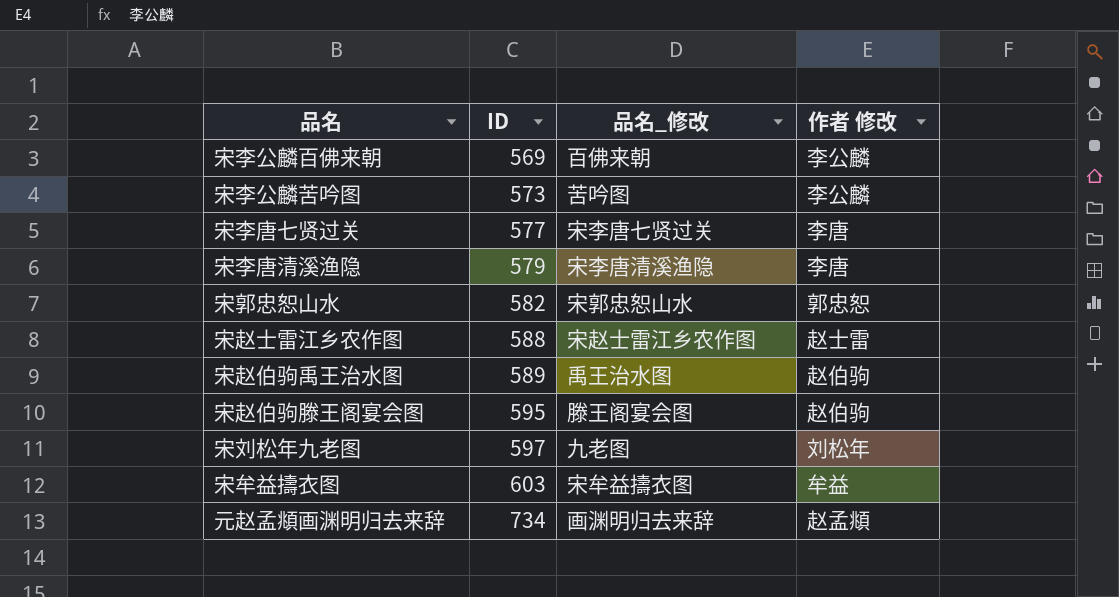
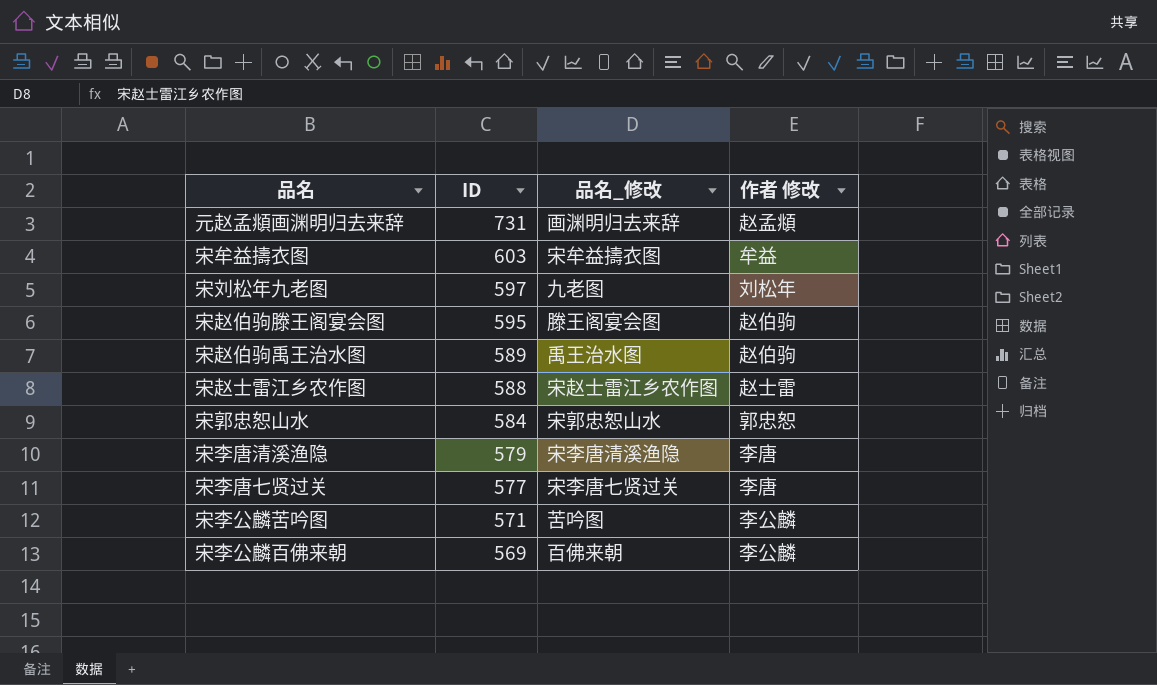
row order: ID ascending -> ID descending
元赵孟頫画渊明归去来辞 | ID: 734 -> 731
宋郭忠恕山水 | ID: 582 -> 584
宋李公麟苦吟图 | ID: 573 -> 571

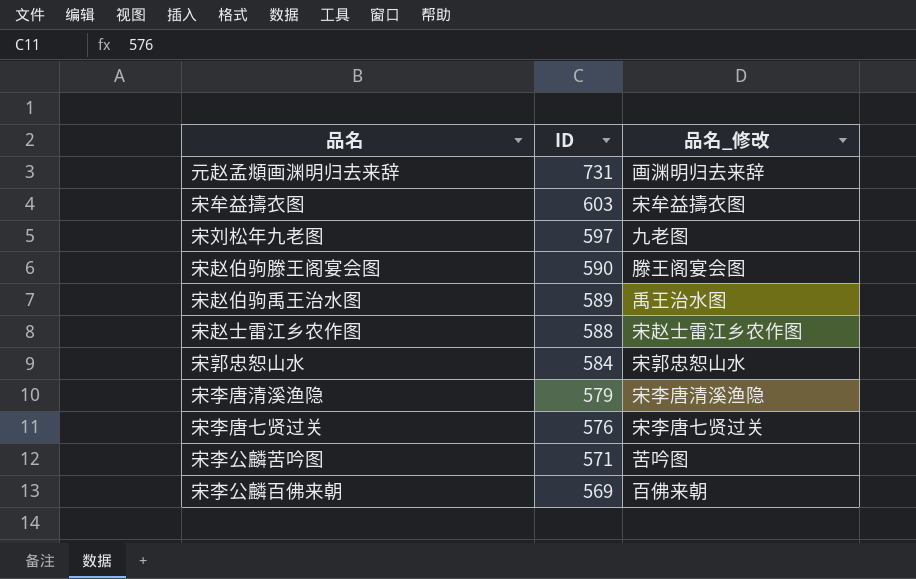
column 作者 修改 | position: 4 -> none
宋赵伯驹滕王阁宴会图 | ID: 595 -> 590
宋李唐七贤过关 | ID: 577 -> 576

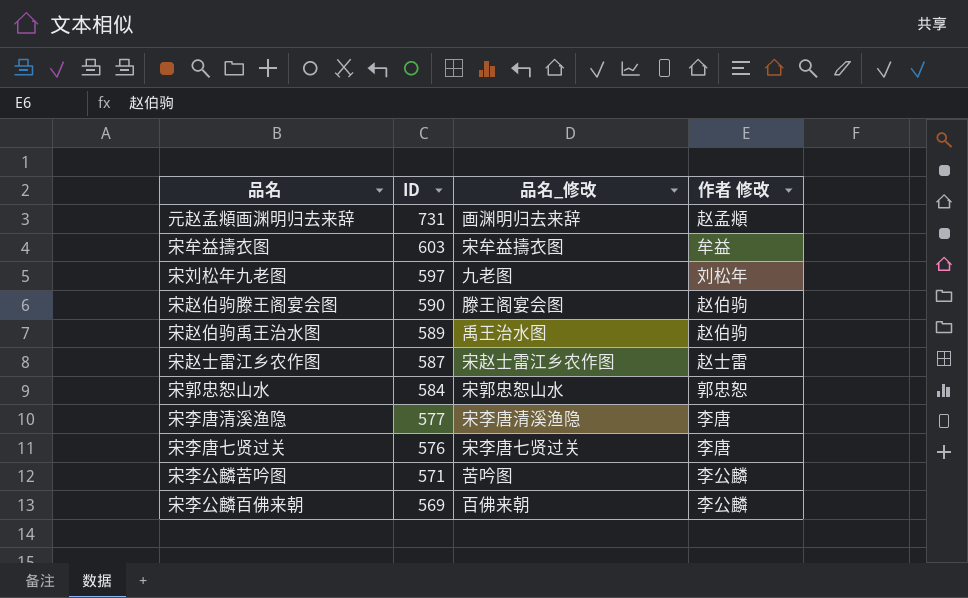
column 作者 修改 | position: none -> 4
宋赵士雷江乡农作图 | ID: 588 -> 587
宋李唐清溪渔隐 | ID: 579 -> 577

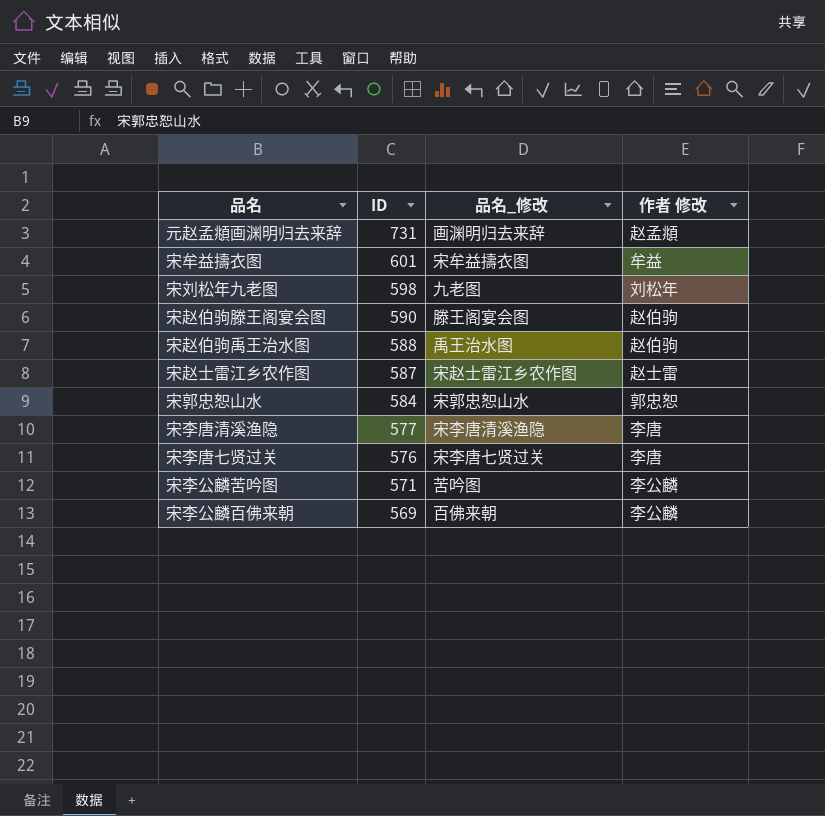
宋牟益擣衣图 | ID: 603 -> 601
宋刘松年九老图 | ID: 597 -> 598
宋赵伯驹禹王治水图 | ID: 589 -> 588

